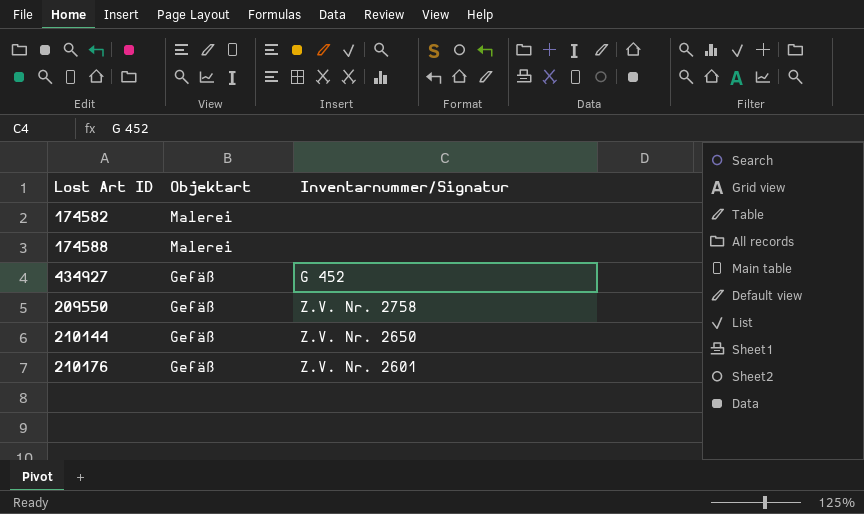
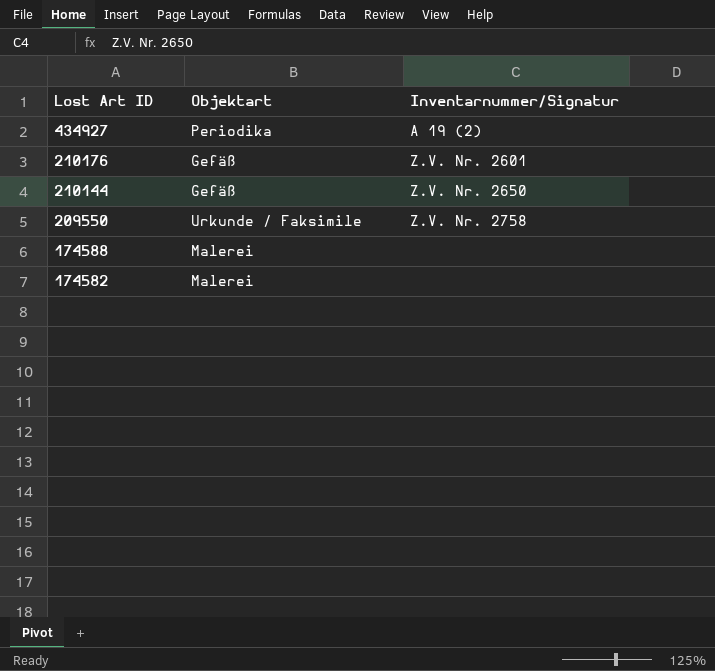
row order: Objektart descending -> Lost Art ID descending
434927 | Objektart: Gefäß -> Periodika
434927 | Inventarnummer/Signatur: G 452 -> A 19 (2)
209550 | Objektart: Gefäß -> Urkunde / Faksimile

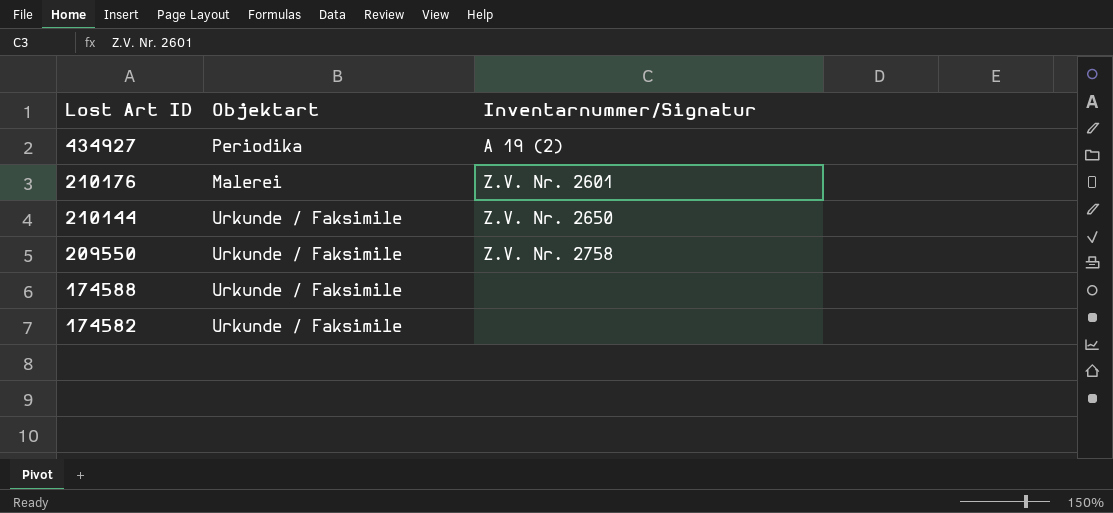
210176 | Objektart: Gefäß -> Malerei
210144 | Objektart: Gefäß -> Urkunde / Faksimile
174588 | Objektart: Malerei -> Urkunde / Faksimile
174582 | Objektart: Malerei -> Urkunde / Faksimile

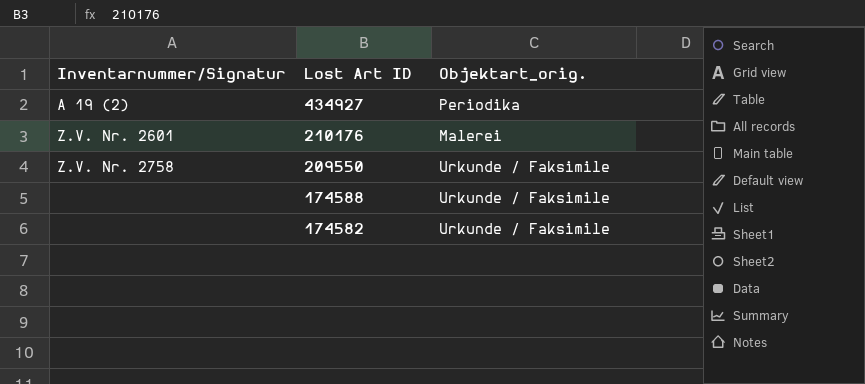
column Inventarnummer/Signatur | position: 3 -> 1
column name: Objektart -> Objektart_orig.
row 210144: Urkunde / Faksimile | Z.V. Nr. 2650 -> none

